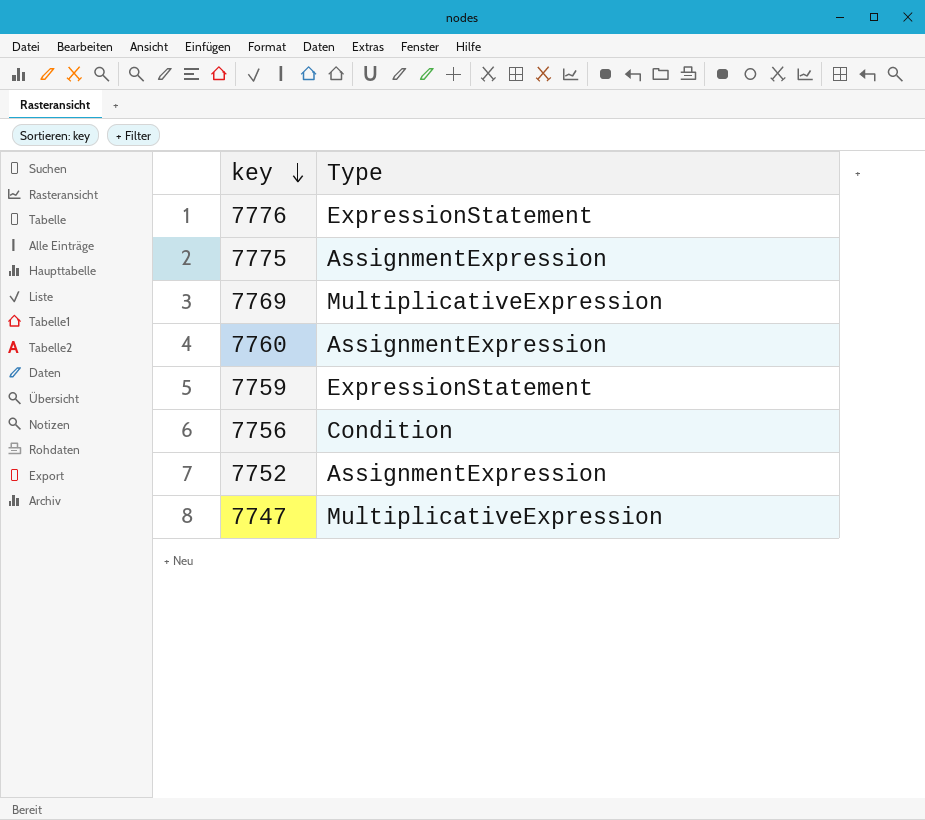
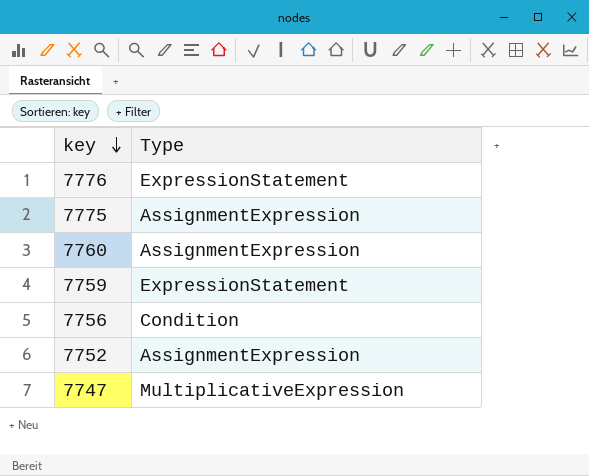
row 7769: MultiplicativeExpression -> none

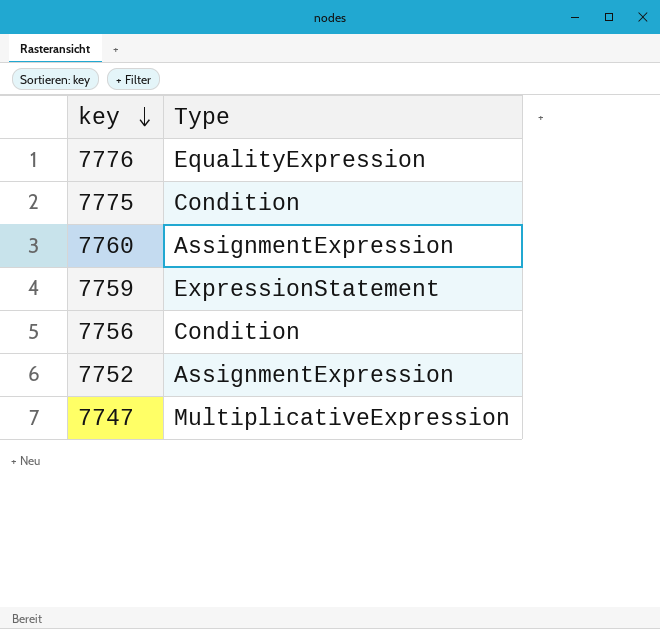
7776 | Type: ExpressionStatement -> EqualityExpression
7775 | Type: AssignmentExpression -> Condition

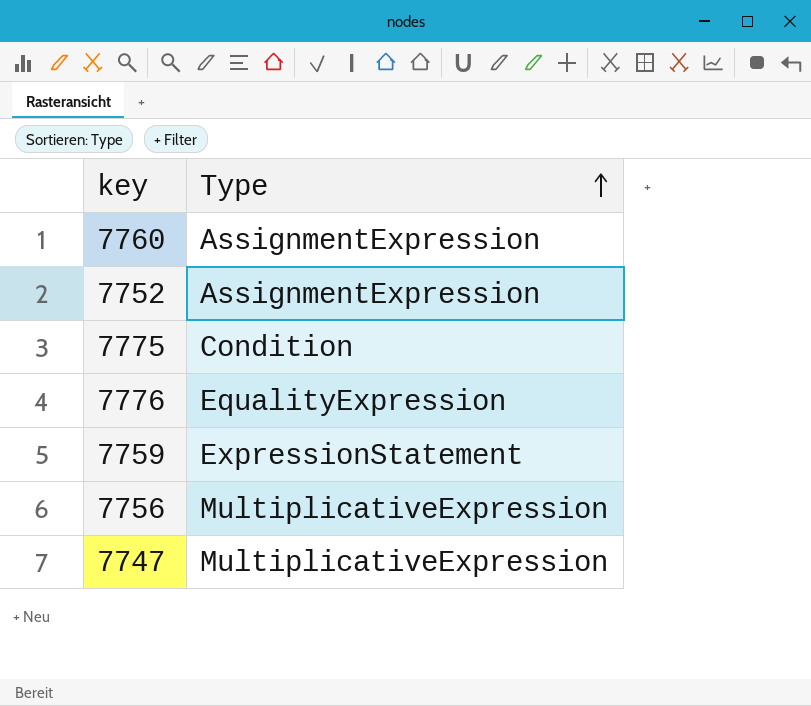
row order: key descending -> Type ascending
7756 | Type: Condition -> MultiplicativeExpression

